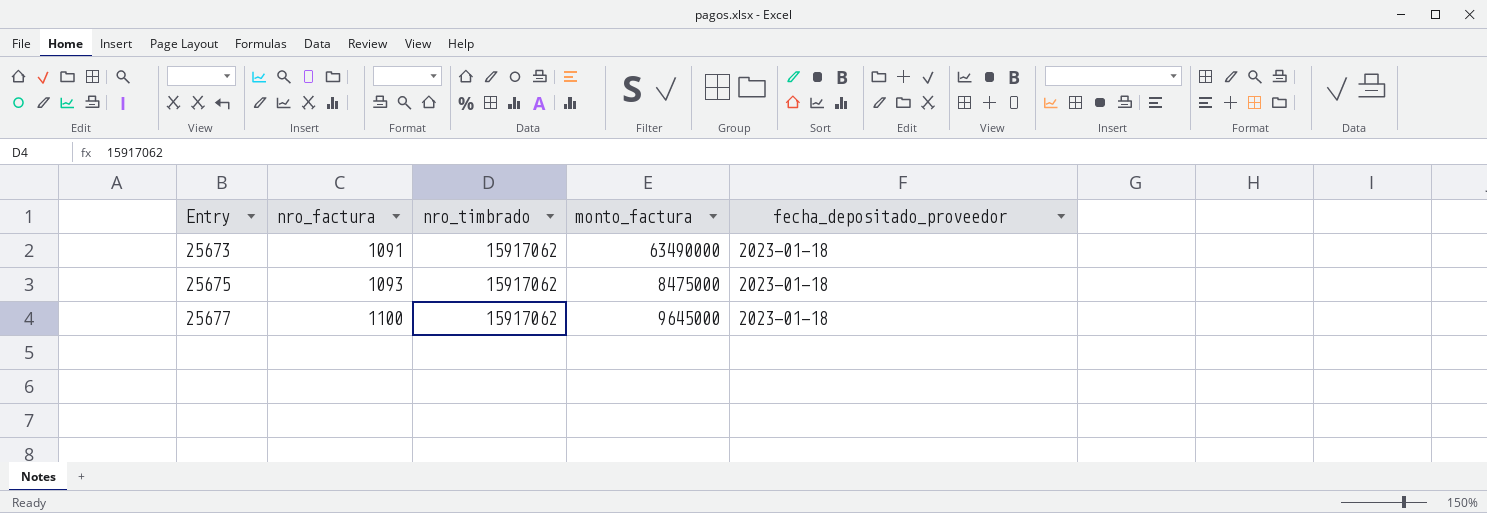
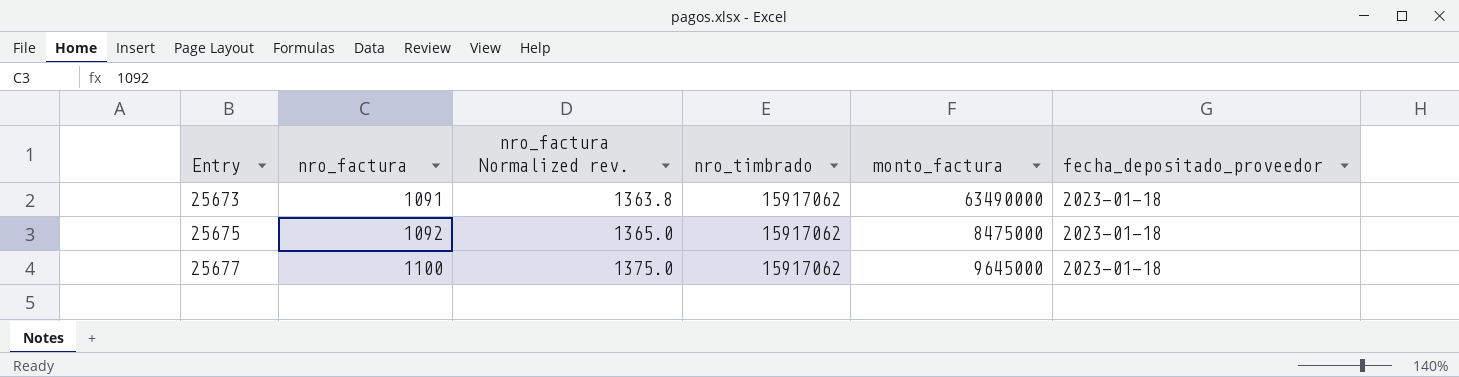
column nro_factura Normalized rev. | formula: none -> [nro_factura] * 1.25
25675 | nro_factura: 1093 -> 1092

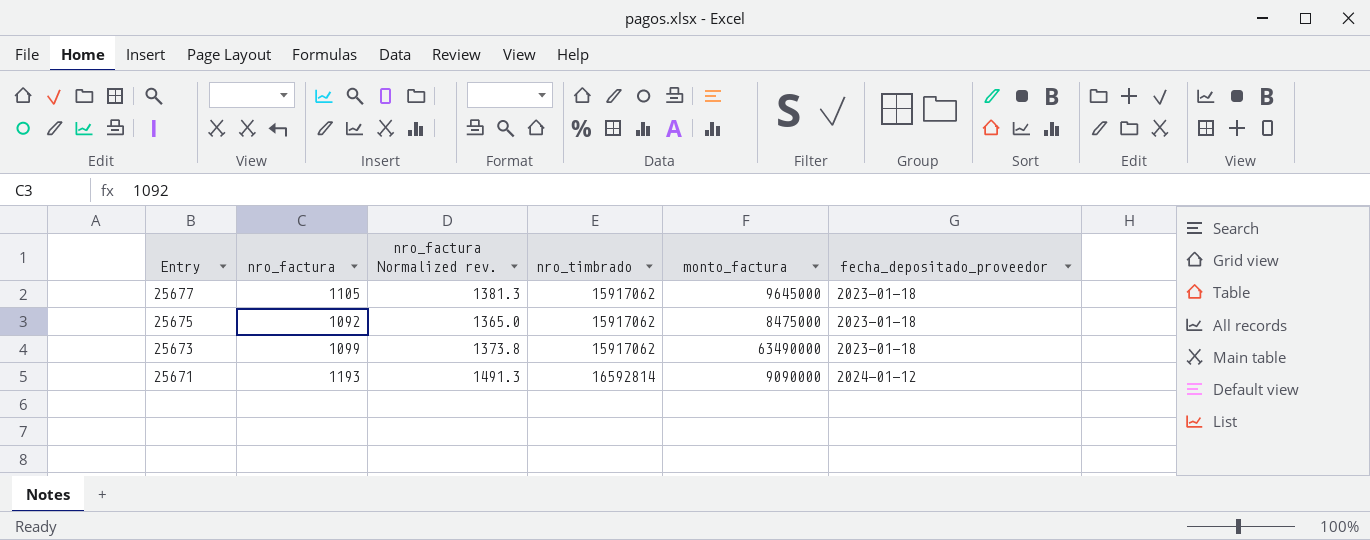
row order: Entry ascending -> Entry descending
25677 | nro_factura: 1100 -> 1105
25677 | nro_factura Normalized rev.: 1375.0 -> 1381.3
25673 | nro_factura: 1091 -> 1099
25673 | nro_factura Normalized rev.: 1363.8 -> 1373.8
row 25671: none -> 1193 | 1491.3 | 16592814 | 9090000 | 2024-01-12

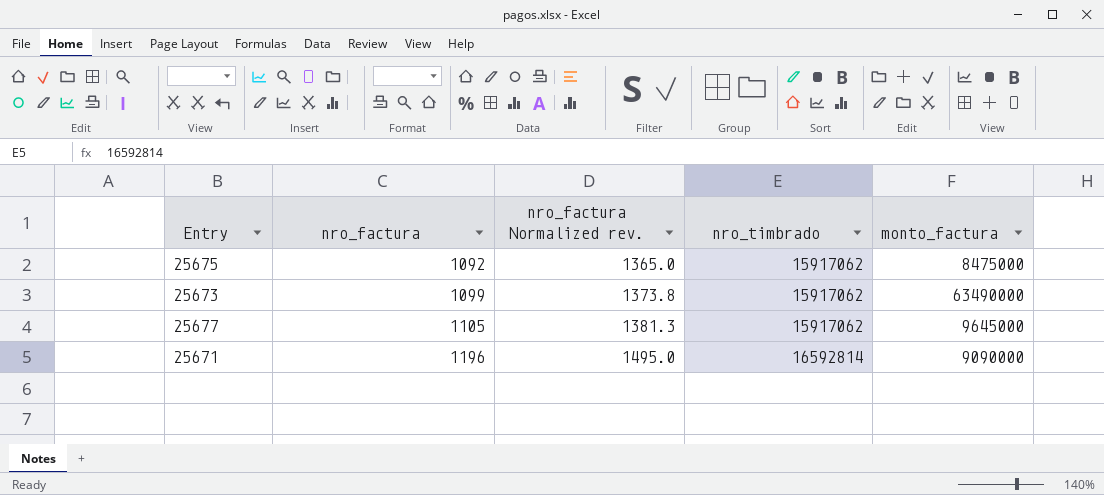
row order: Entry descending -> nro_factura ascending
column fecha_depositado_proveedor | position: 6 -> none
25671 | nro_factura: 1193 -> 1196
25671 | nro_factura Normalized rev.: 1491.3 -> 1495.0

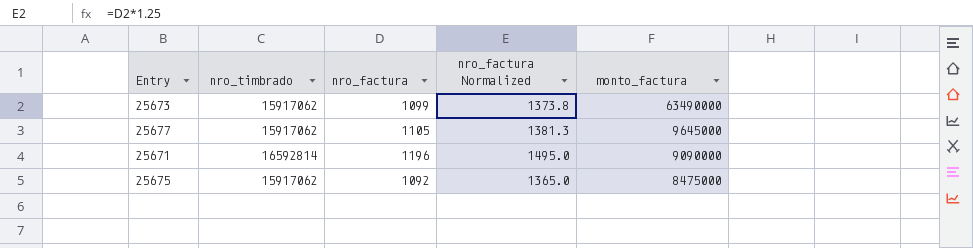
row order: nro_factura ascending -> monto_factura descending
column nro_timbrado | position: 4 -> 2
column name: nro_factura Normalized rev. -> nro_factura Normalized

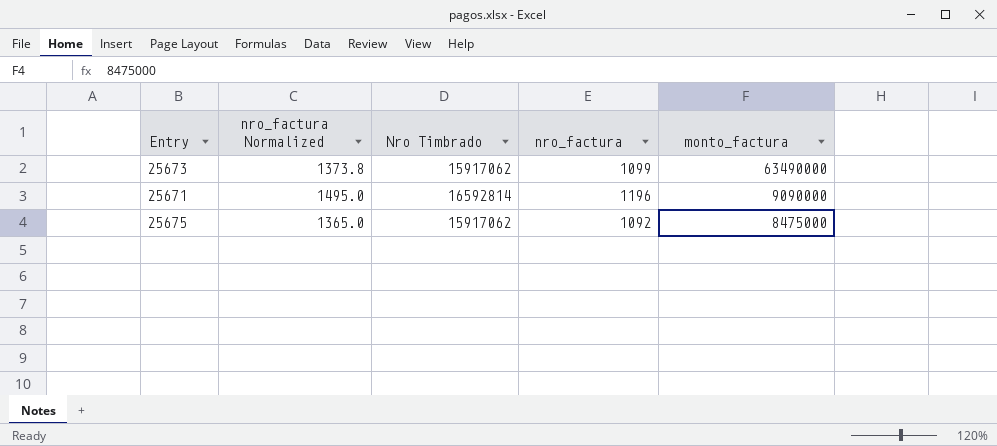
column nro_factura Normalized | position: 4 -> 2
column name: nro_timbrado -> Nro Timbrado
row 25677: 15917062 | 1105 | 1381.3 | 9645000 -> none

